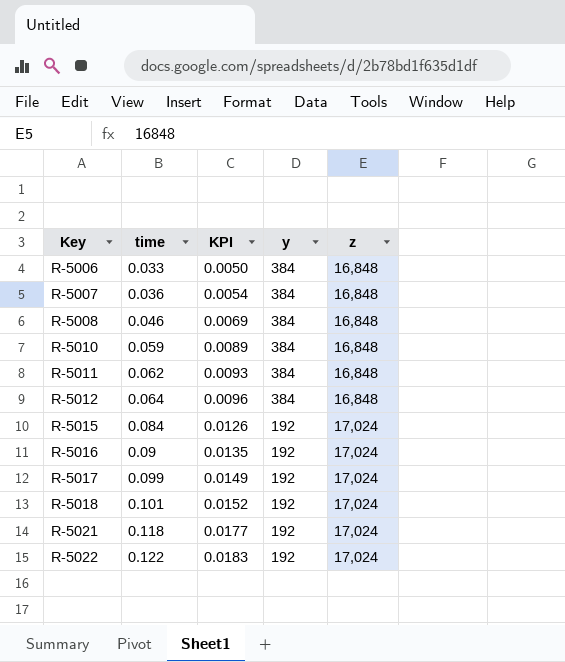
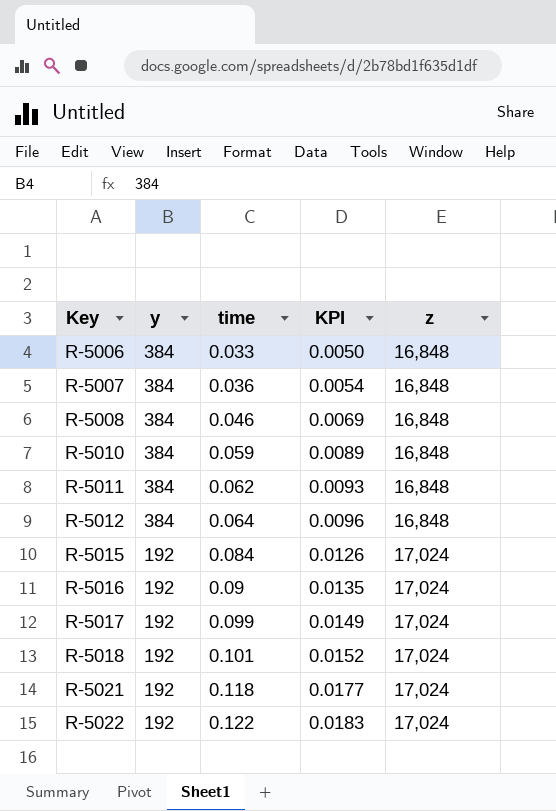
column y | position: 4 -> 2

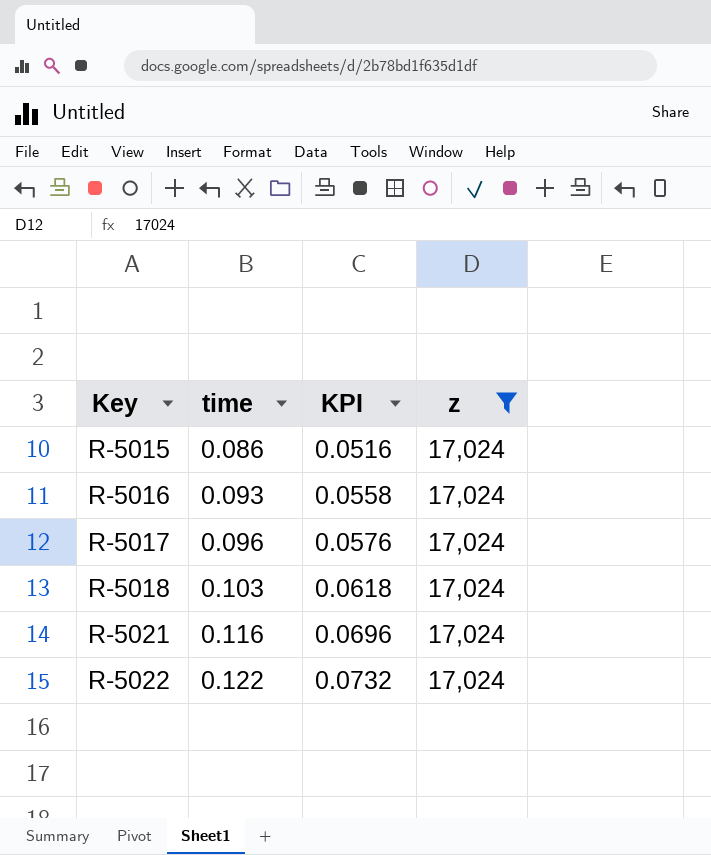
filter: none -> z = 17,024
column y | position: 2 -> none
column KPI | formula: [time] * 0.15 -> [time] * 0.6
R-5015 | time: 0.084 -> 0.086
R-5016 | time: 0.09 -> 0.093
R-5017 | time: 0.099 -> 0.096
R-5018 | time: 0.101 -> 0.103
R-5021 | time: 0.118 -> 0.116

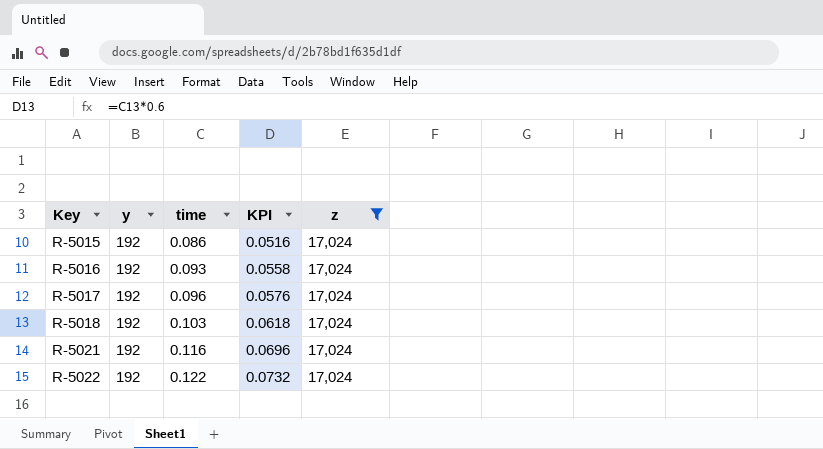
column y | position: none -> 2

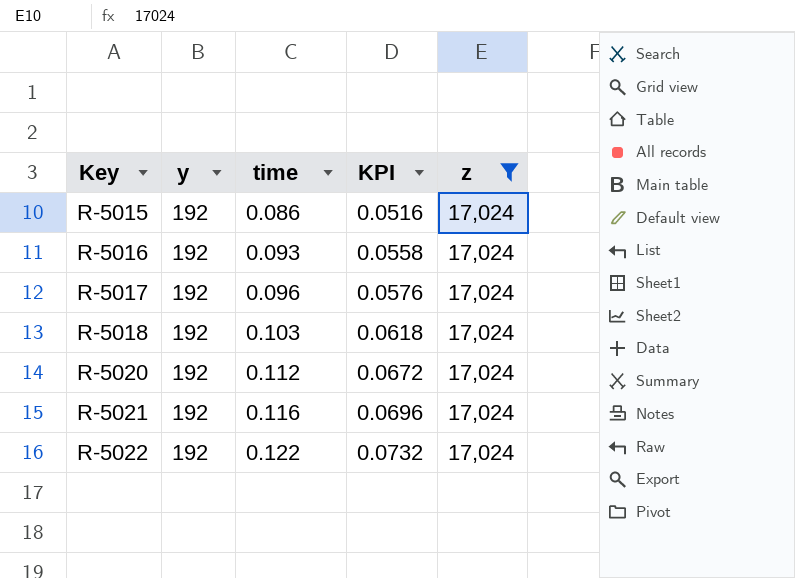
row R-5020: none -> 192 | 0.112 | 0.0672 | 17,024

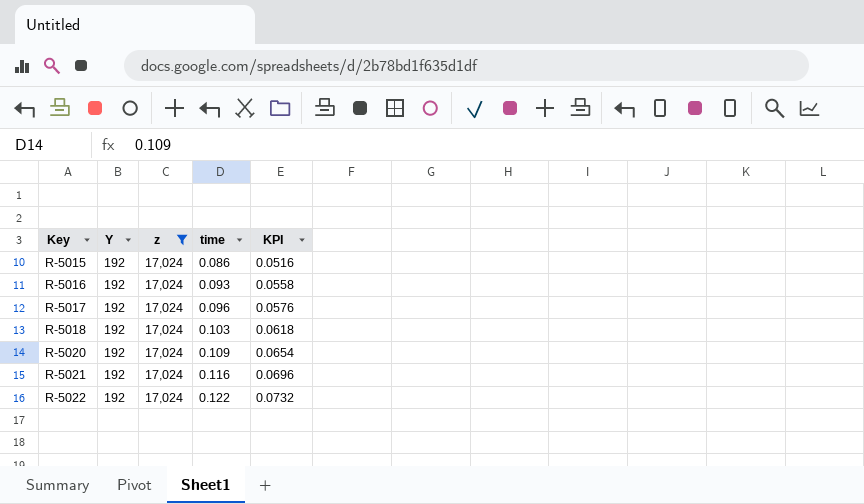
column name: y -> Y
column z | position: 5 -> 3
R-5020 | time: 0.112 -> 0.109
R-5020 | KPI: 0.0672 -> 0.0654

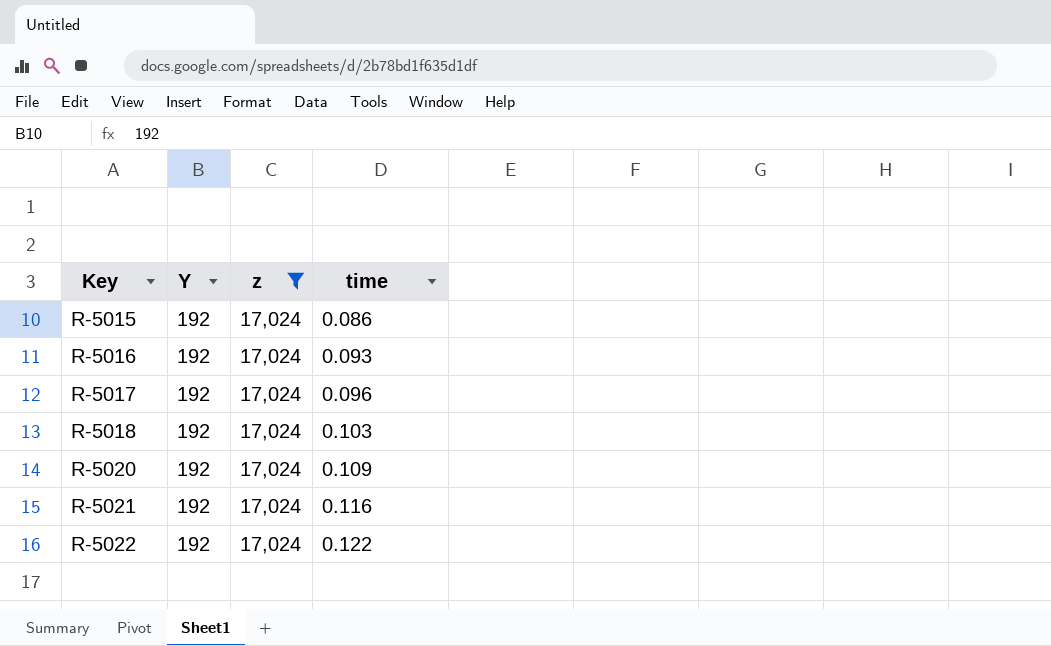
column KPI | formula: [time] * 0.6 -> none

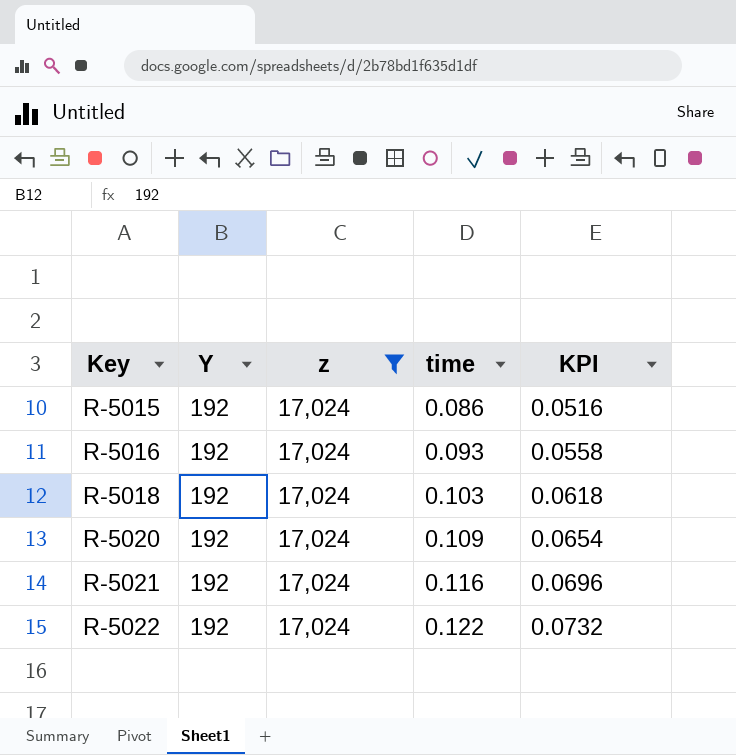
column KPI | formula: none -> [time] * 0.6
row R-5017: 192 | 17,024 | 0.096 -> none

